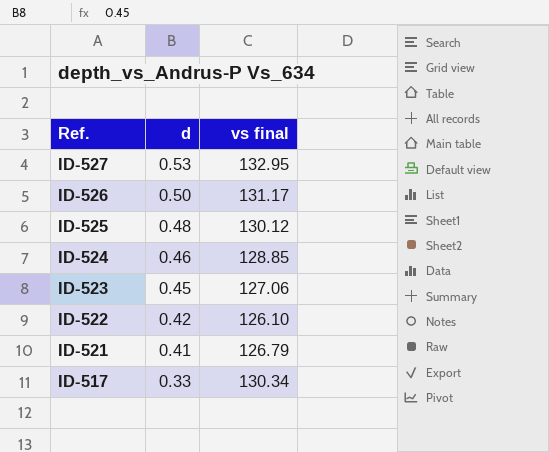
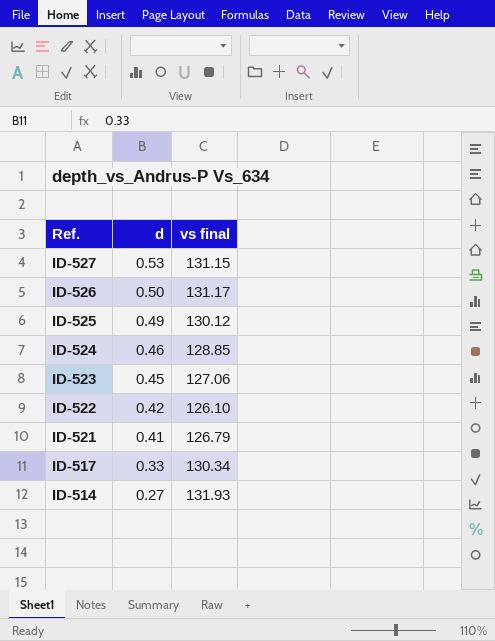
ID-527 | vs final: 132.95 -> 131.15
ID-525 | d: 0.48 -> 0.49
row ID-514: none -> 0.27 | 131.93

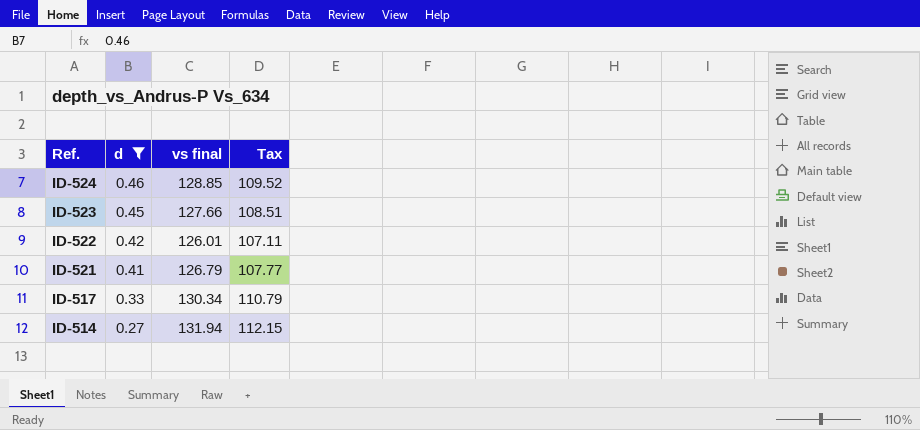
filter: none -> d <= 0.46
column Tax | formula: none -> [vs final] * 0.85
ID-523 | vs final: 127.06 -> 127.66
ID-522 | vs final: 126.10 -> 126.01
ID-514 | vs final: 131.93 -> 131.94

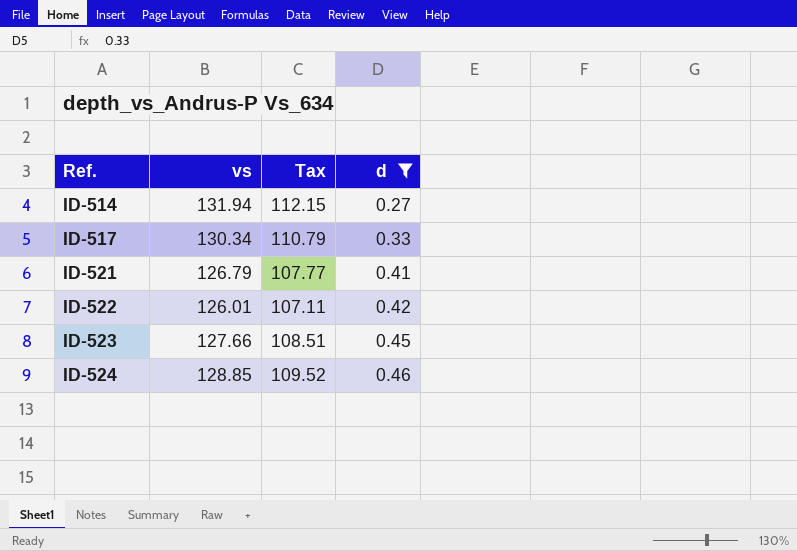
row order: Ref. descending -> Ref. ascending
column name: vs final -> vs
column d | position: 2 -> 4

